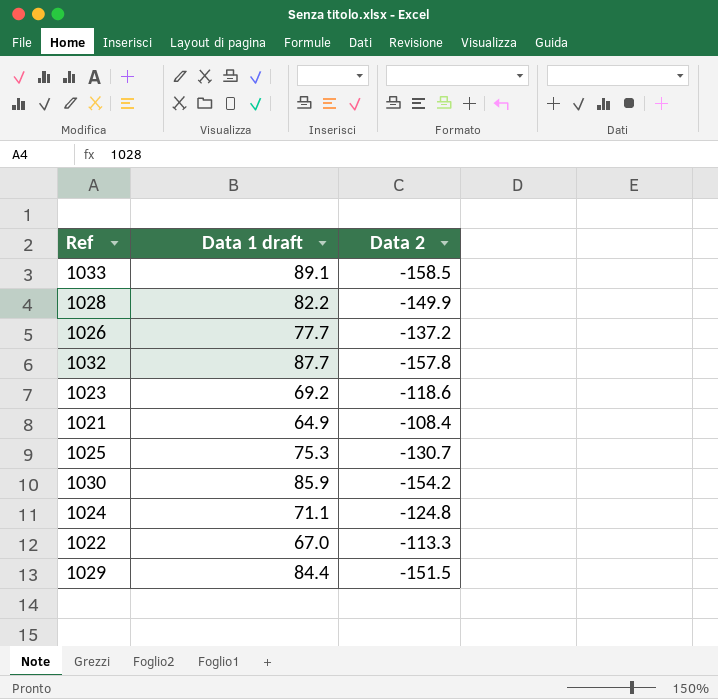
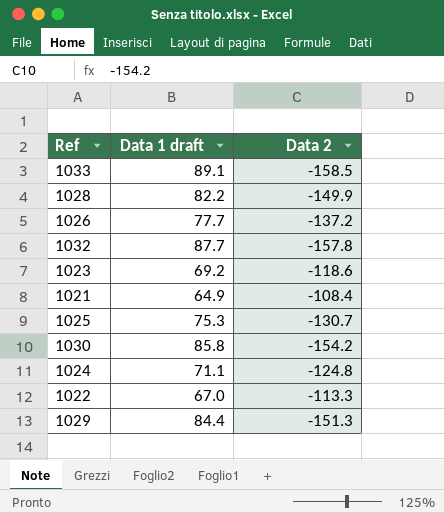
1030 | Data 1 draft: 85.9 -> 85.8
1029 | Data 2: -151.5 -> -151.3

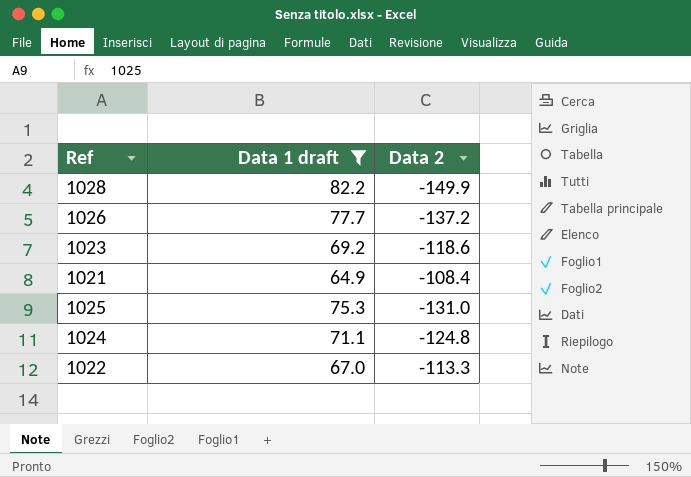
filter: none -> Data 1 draft <= 82.2
1025 | Data 2: -130.7 -> -131.0

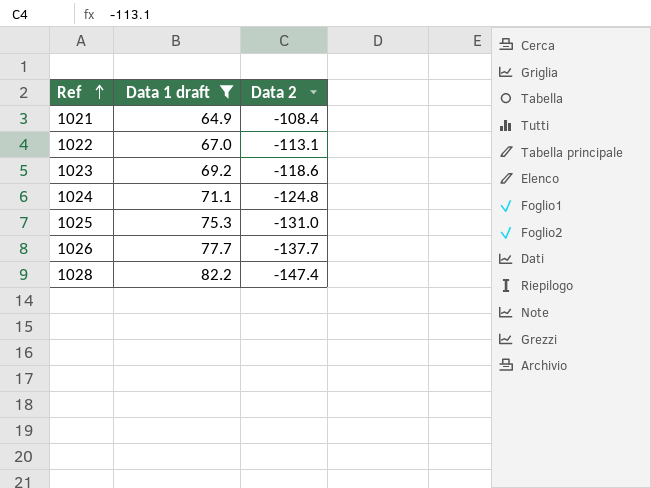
row order: none -> Ref ascending
1022 | Data 2: -113.3 -> -113.1
1026 | Data 2: -137.2 -> -137.7
1028 | Data 2: -149.9 -> -147.4

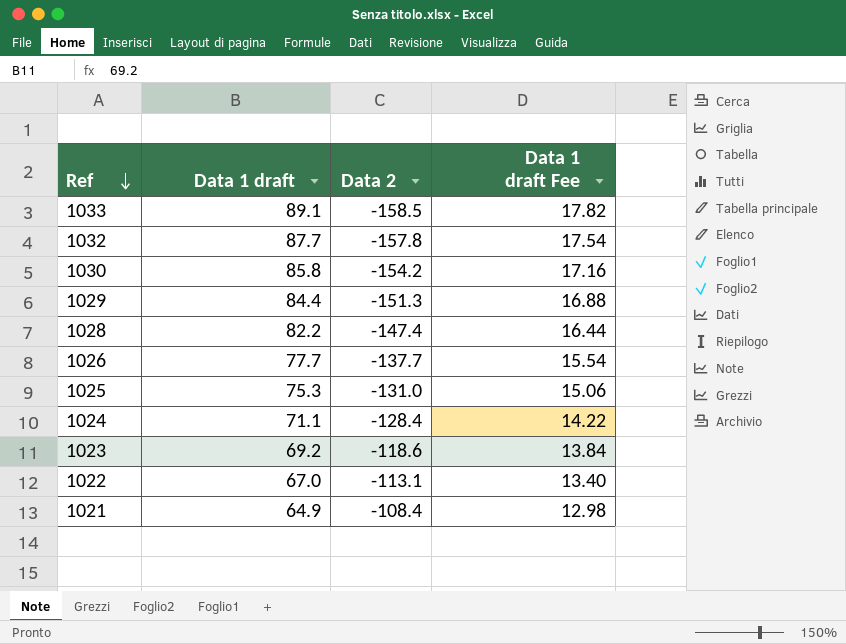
filter: Data 1 draft <= 82.2 -> none
row order: Ref ascending -> Ref descending
column Data 1 draft Fee | formula: none -> [Data 1 draft] * 0.2
1024 | Data 2: -124.8 -> -128.4

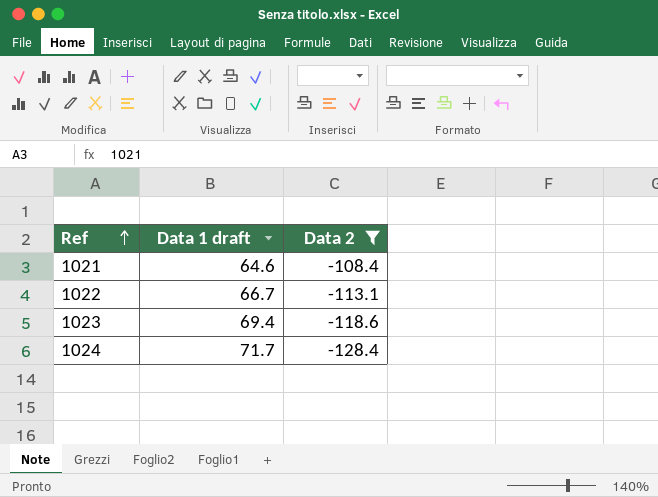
filter: none -> Data 2 >= -128.4
row order: Ref descending -> Ref ascending
column Data 1 draft Fee | formula: [Data 1 draft] * 0.2 -> none
1021 | Data 1 draft: 64.9 -> 64.6
1022 | Data 1 draft: 67.0 -> 66.7
1023 | Data 1 draft: 69.2 -> 69.4
1024 | Data 1 draft: 71.1 -> 71.7

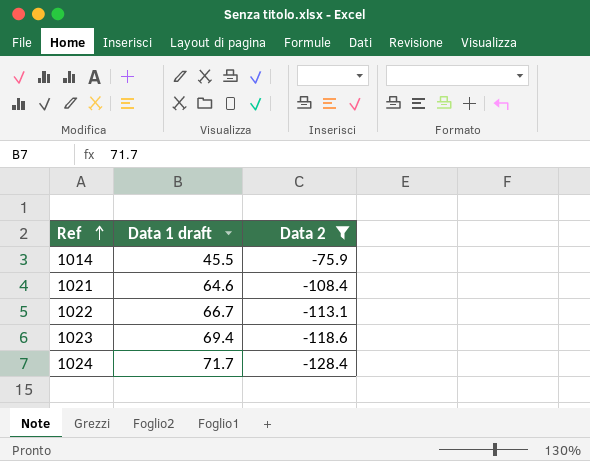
row 1014: none -> 45.5 | -75.9

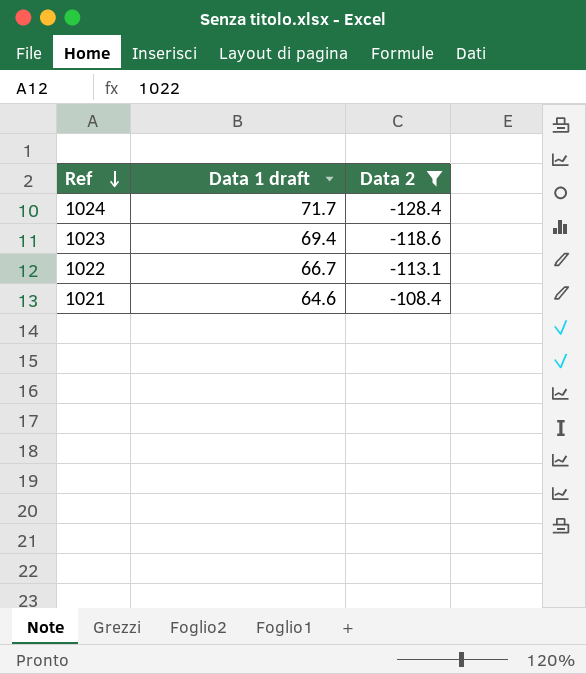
row order: Ref ascending -> Ref descending
row 1014: 45.5 | -75.9 -> none

